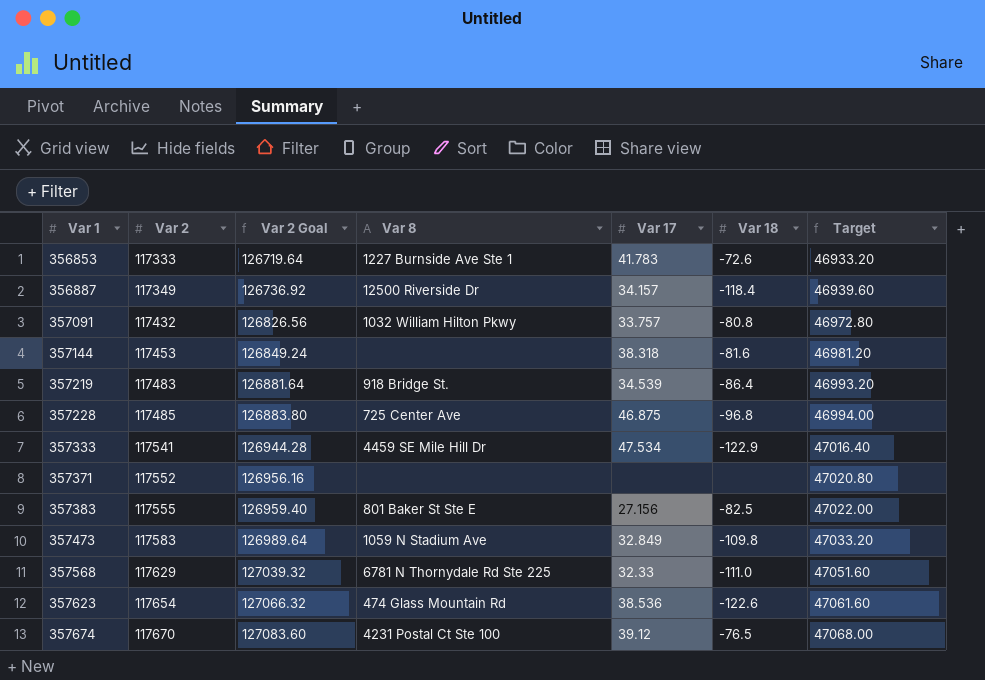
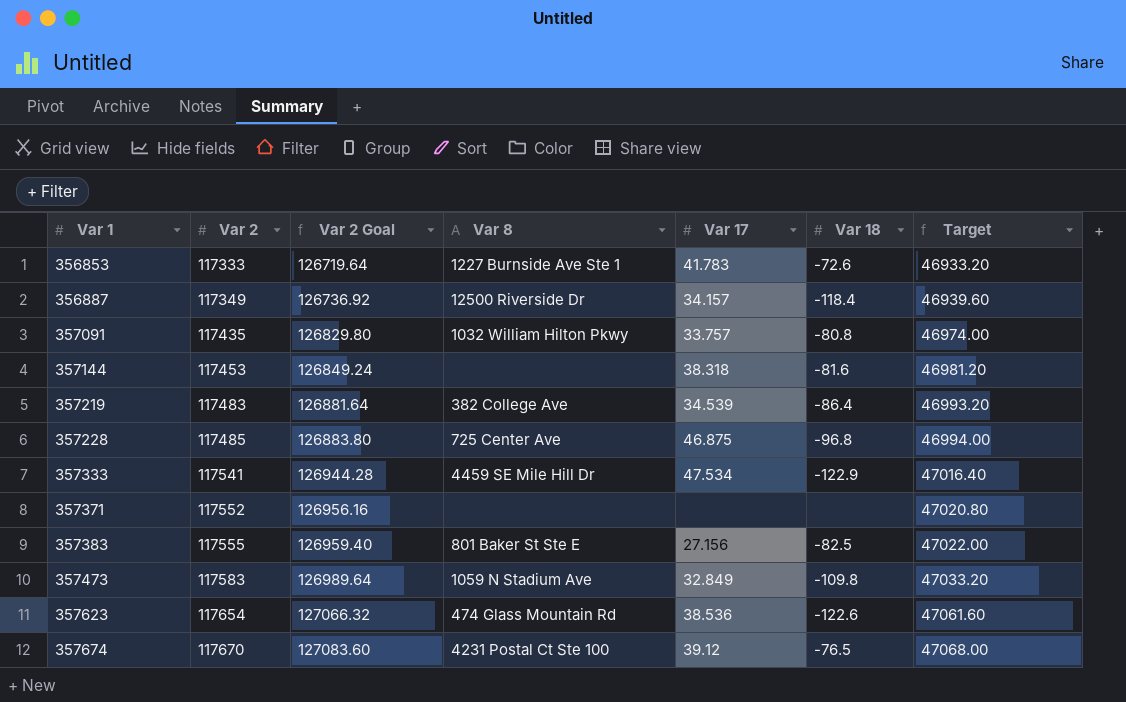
row 357568: 117629 | 127039.32 | 6781 N Thornydale Rd Ste 225 | 32.33 | -111.0 | 47051.60 -> none
357091 | Var 2: 117432 -> 117435
357091 | Var 2 Goal: 126826.56 -> 126829.80
357091 | Target: 46972.80 -> 46974.00
357219 | Var 8: 918 Bridge St. -> 382 College Ave

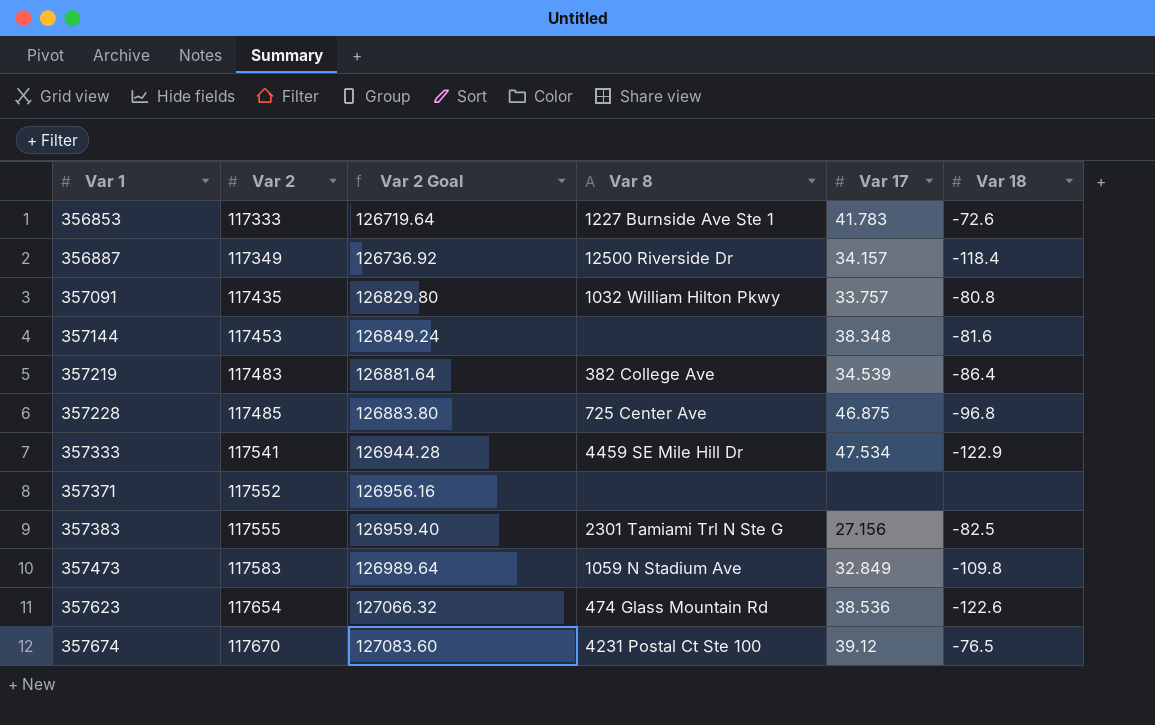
column Target | formula: [Var 2] * 0.4 -> none
357144 | Var 17: 38.318 -> 38.348
357383 | Var 8: 801 Baker St Ste E -> 2301 Tamiami Trl N Ste G

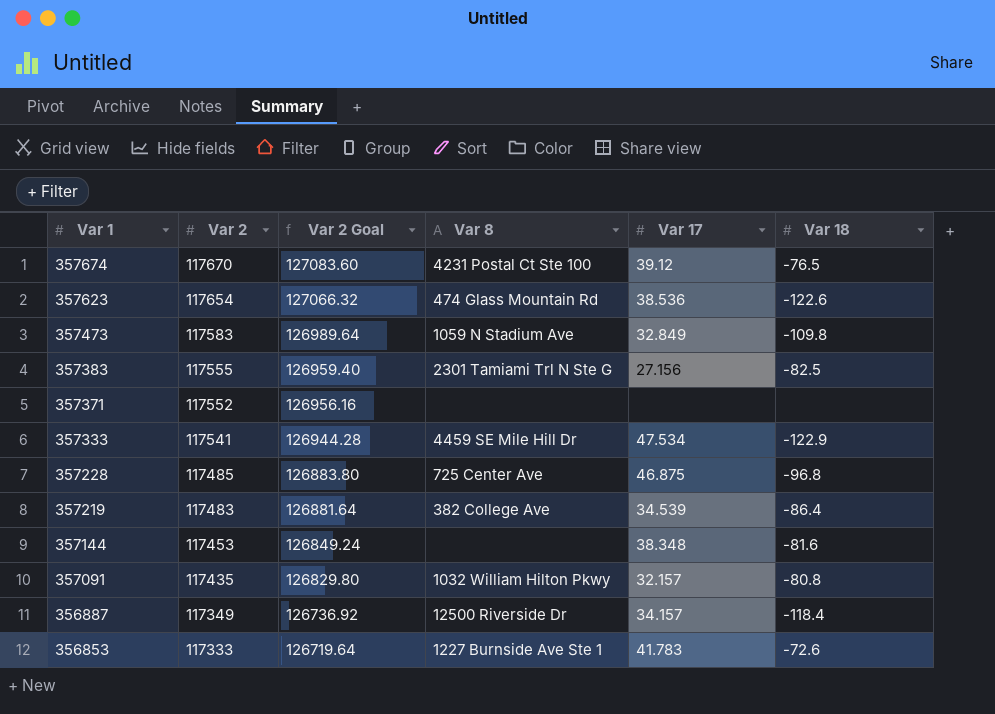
row order: Var 1 ascending -> Var 1 descending
357091 | Var 17: 33.757 -> 32.157

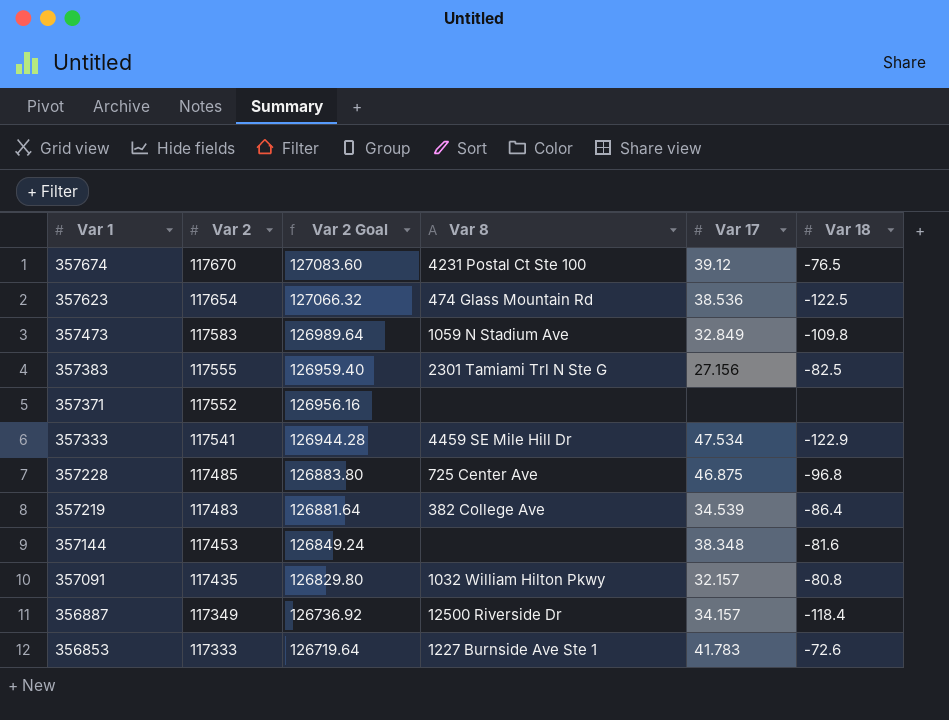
357623 | Var 18: -122.6 -> -122.5

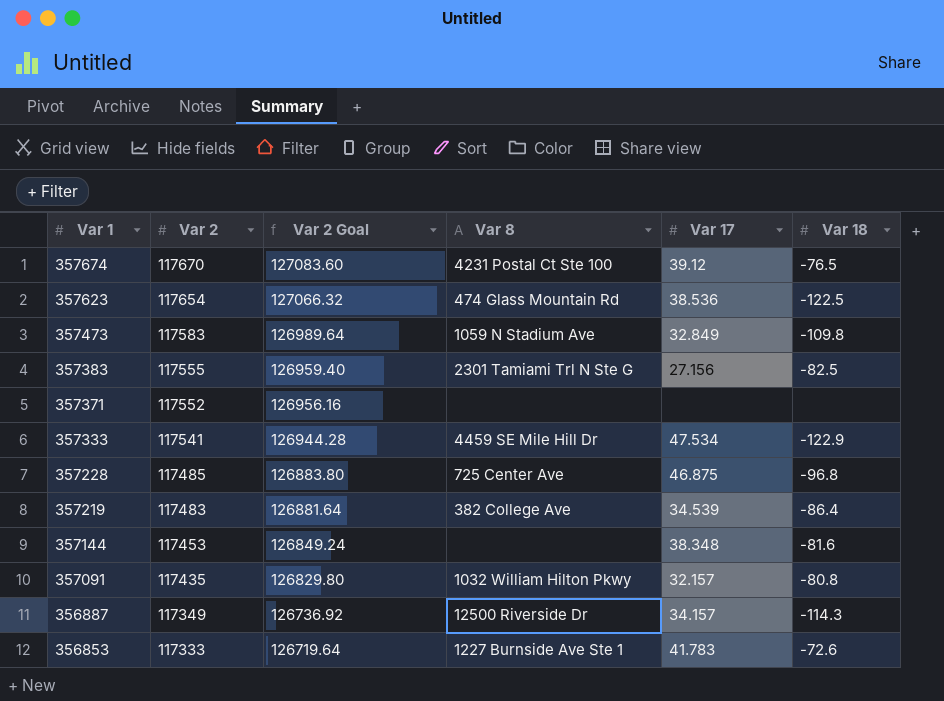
356887 | Var 18: -118.4 -> -114.3

